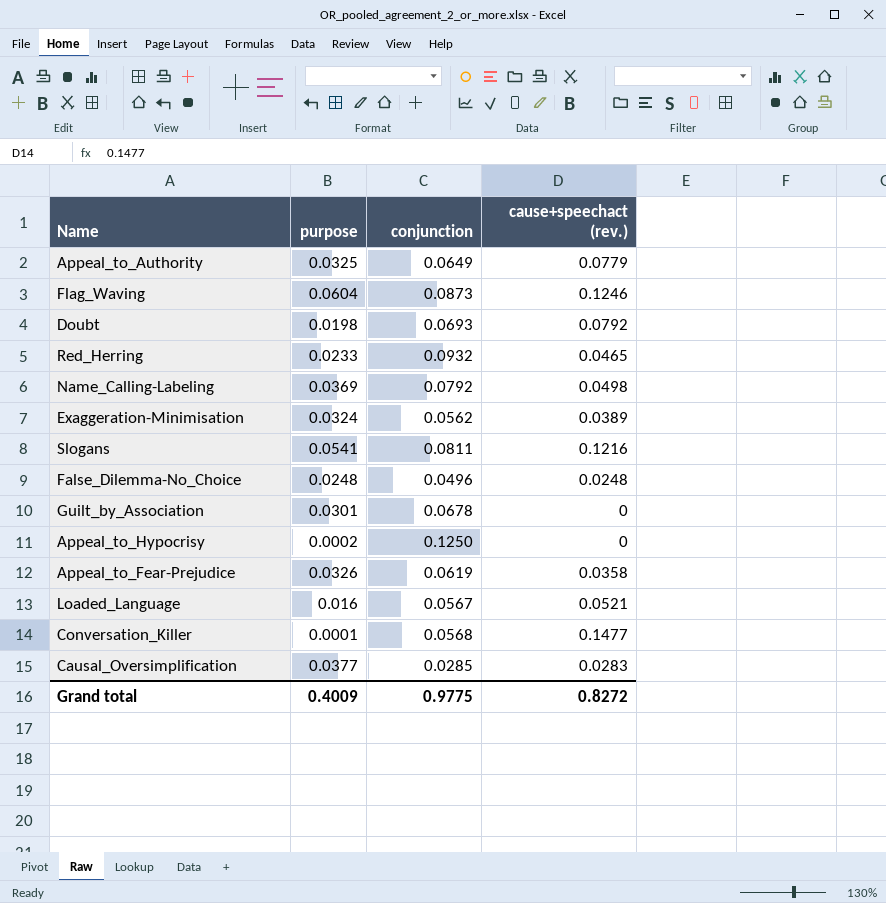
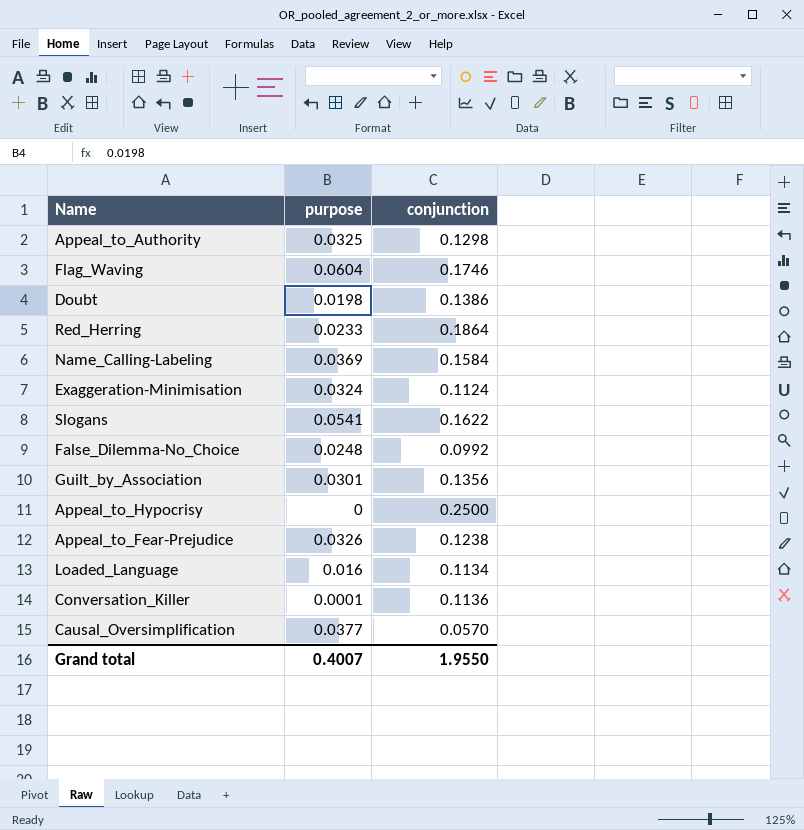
column cause+speechact (rev.) | position: 4 -> none
Appeal_to_Authority | conjunction: 0.0649 -> 0.1298
Flag_Waving | conjunction: 0.0873 -> 0.1746
Doubt | conjunction: 0.0693 -> 0.1386
Red_Herring | conjunction: 0.0932 -> 0.1864
Name_Calling-Labeling | conjunction: 0.0792 -> 0.1584
Exaggeration-Minimisation | conjunction: 0.0562 -> 0.1124
Slogans | conjunction: 0.0811 -> 0.1622
False_Dilemma-No_Choice | conjunction: 0.0496 -> 0.0992
Guilt_by_Association | conjunction: 0.0678 -> 0.1356
Appeal_to_Hypocrisy | purpose: 0.0002 -> 0
Appeal_to_Hypocrisy | conjunction: 0.1250 -> 0.2500
Appeal_to_Fear-Prejudice | conjunction: 0.0619 -> 0.1238
Loaded_Language | conjunction: 0.0567 -> 0.1134
Conversation_Killer | conjunction: 0.0568 -> 0.1136
Causal_Oversimplification | conjunction: 0.0285 -> 0.0570
Grand total | purpose: 0.4009 -> 0.4007
Grand total | conjunction: 0.9775 -> 1.9550

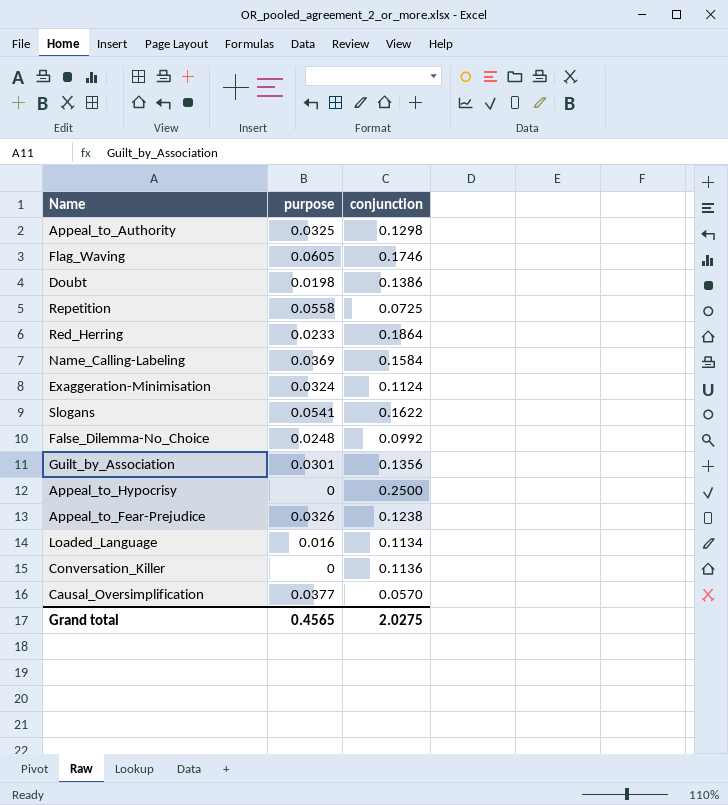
Flag_Waving | purpose: 0.0604 -> 0.0605
row Repetition: none -> 0.0558 | 0.0725
Conversation_Killer | purpose: 0.0001 -> 0
Grand total | purpose: 0.4007 -> 0.4565
Grand total | conjunction: 1.9550 -> 2.0275

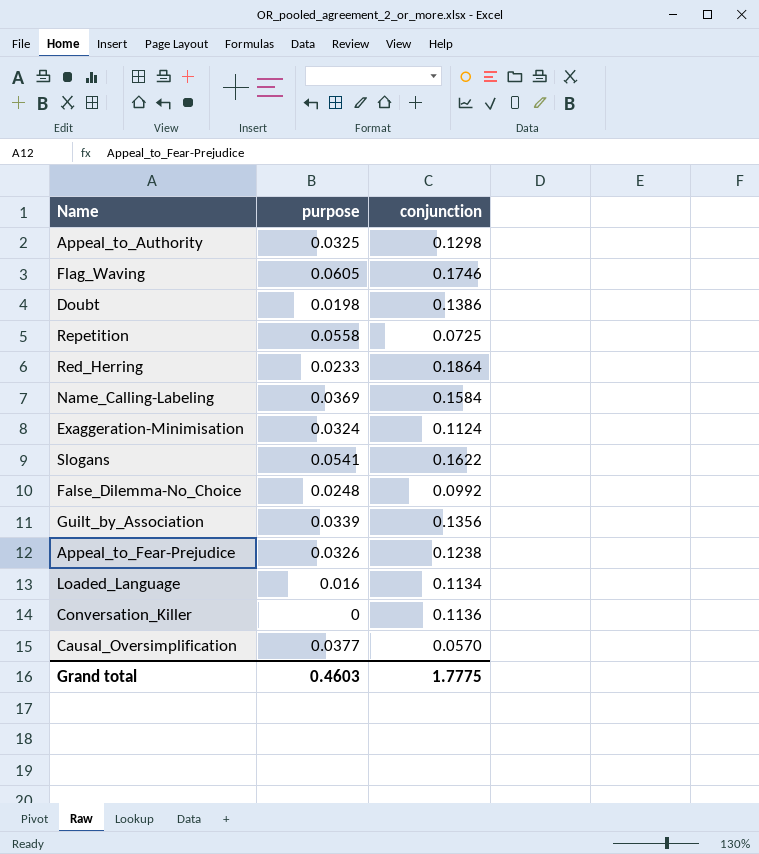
row Appeal_to_Hypocrisy: 0 | 0.2500 -> none
Guilt_by_Association | purpose: 0.0301 -> 0.0339
Grand total | purpose: 0.4565 -> 0.4603
Grand total | conjunction: 2.0275 -> 1.7775

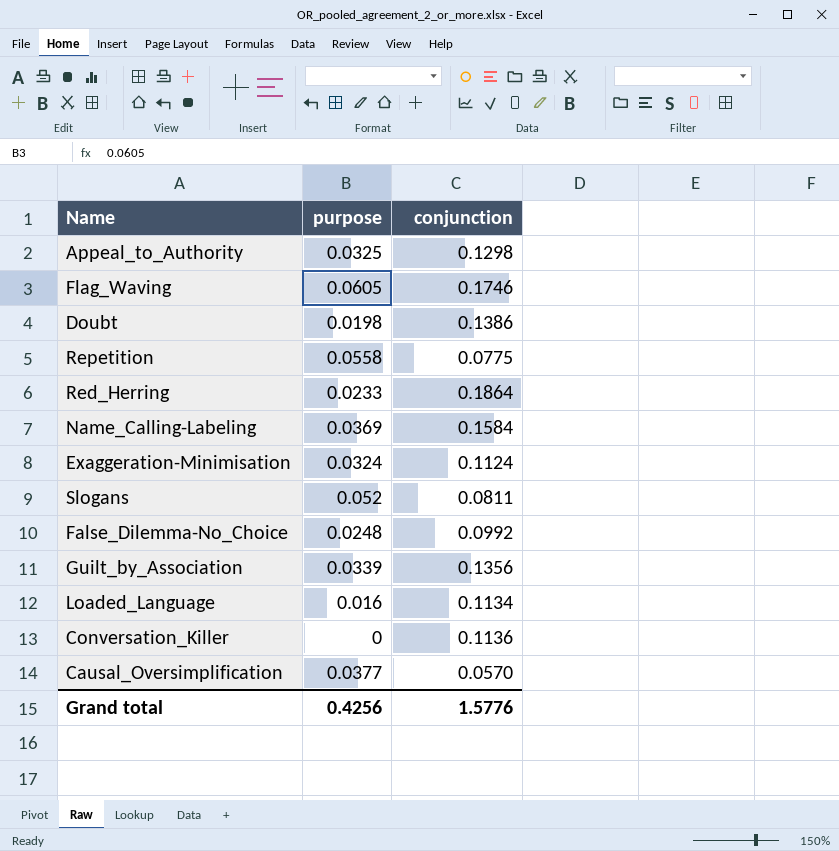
row Appeal_to_Fear-Prejudice: 0.0326 | 0.1238 -> none
Repetition | conjunction: 0.0725 -> 0.0775
Slogans | purpose: 0.0541 -> 0.052
Slogans | conjunction: 0.1622 -> 0.0811
Grand total | purpose: 0.4603 -> 0.4256
Grand total | conjunction: 1.7775 -> 1.5776

